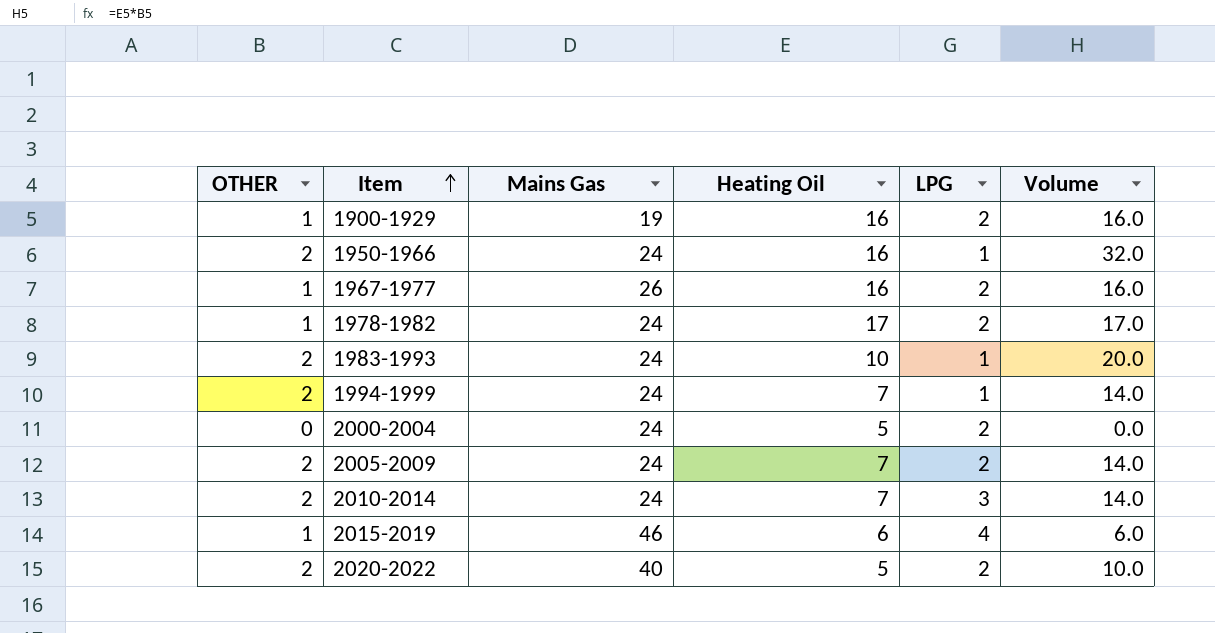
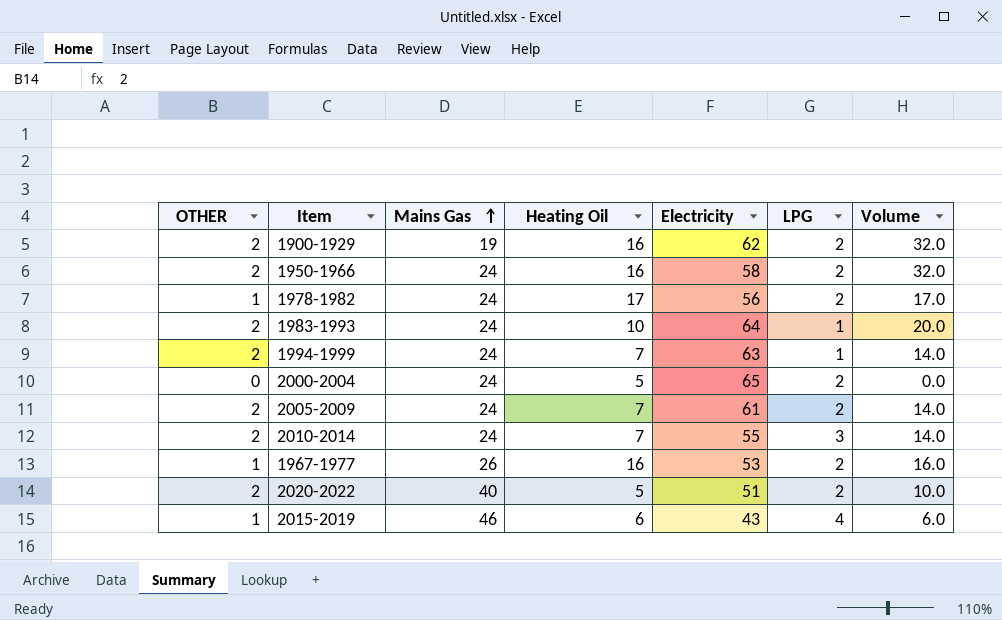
row order: Item ascending -> Mains Gas ascending
column Electricity | position: none -> 5
1900-1929 | OTHER: 1 -> 2
1900-1929 | Volume: 16.0 -> 32.0
1950-1966 | LPG: 1 -> 2

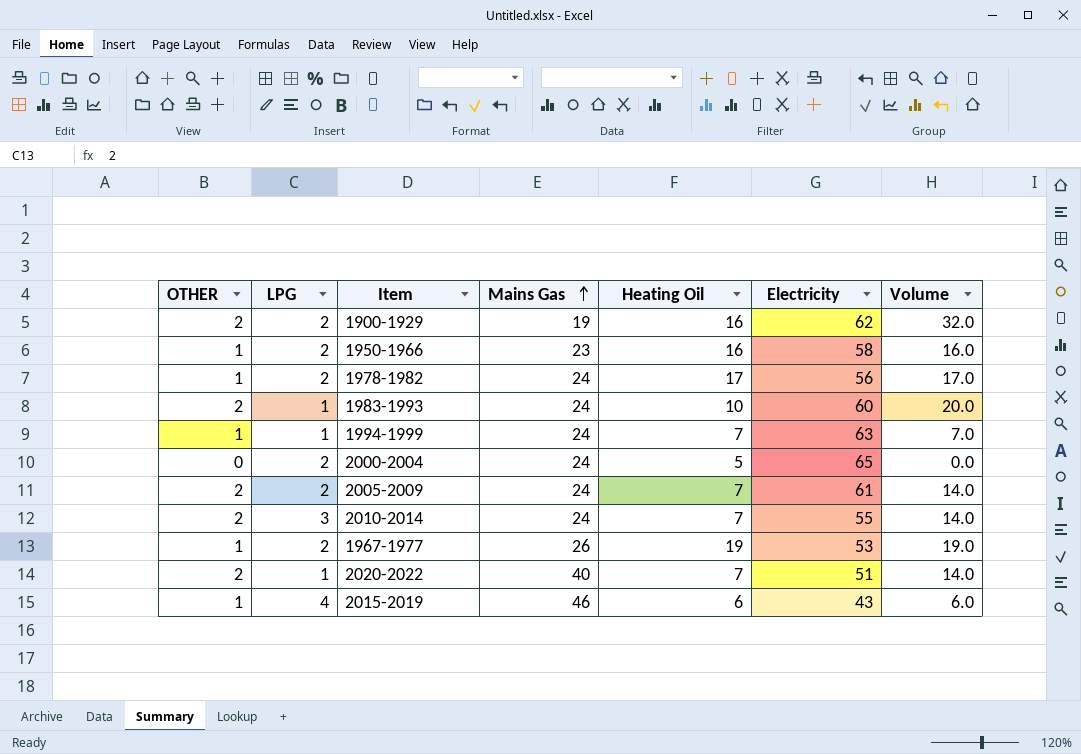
column LPG | position: 6 -> 2
1950-1966 | OTHER: 2 -> 1
1950-1966 | Mains Gas: 24 -> 23
1950-1966 | Volume: 32.0 -> 16.0
1983-1993 | Electricity: 64 -> 60
1994-1999 | OTHER: 2 -> 1
1994-1999 | Volume: 14.0 -> 7.0
1967-1977 | Heating Oil: 16 -> 19
1967-1977 | Volume: 16.0 -> 19.0
2020-2022 | LPG: 2 -> 1
2020-2022 | Heating Oil: 5 -> 7
2020-2022 | Volume: 10.0 -> 14.0

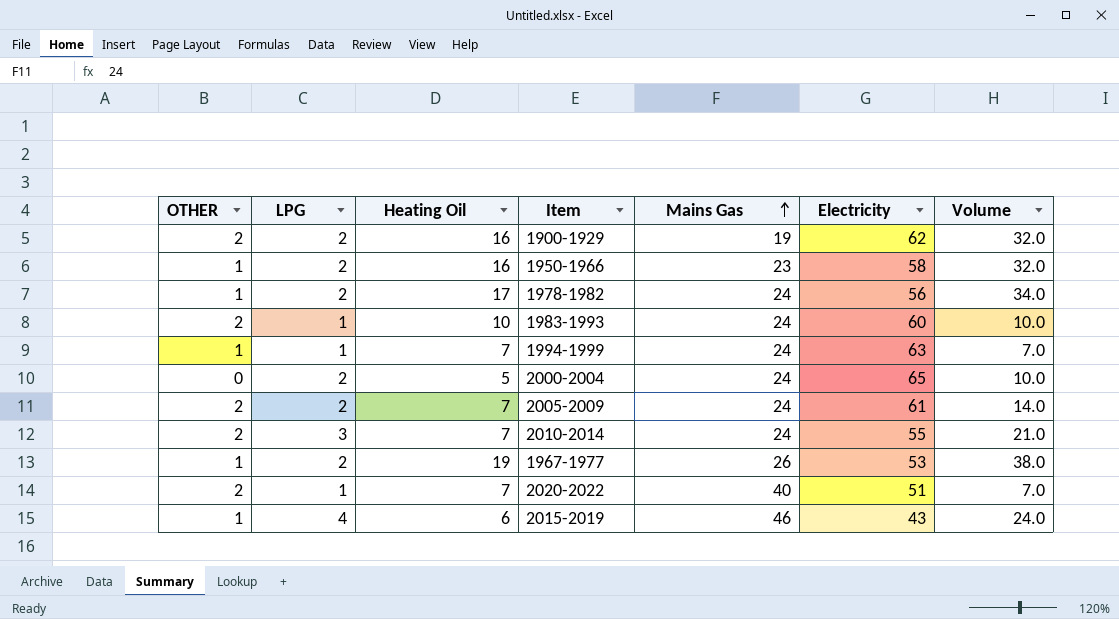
column Heating Oil | position: 5 -> 3
column Volume | formula: [OTHER] * [Heating Oil] -> [LPG] * [Heating Oil]

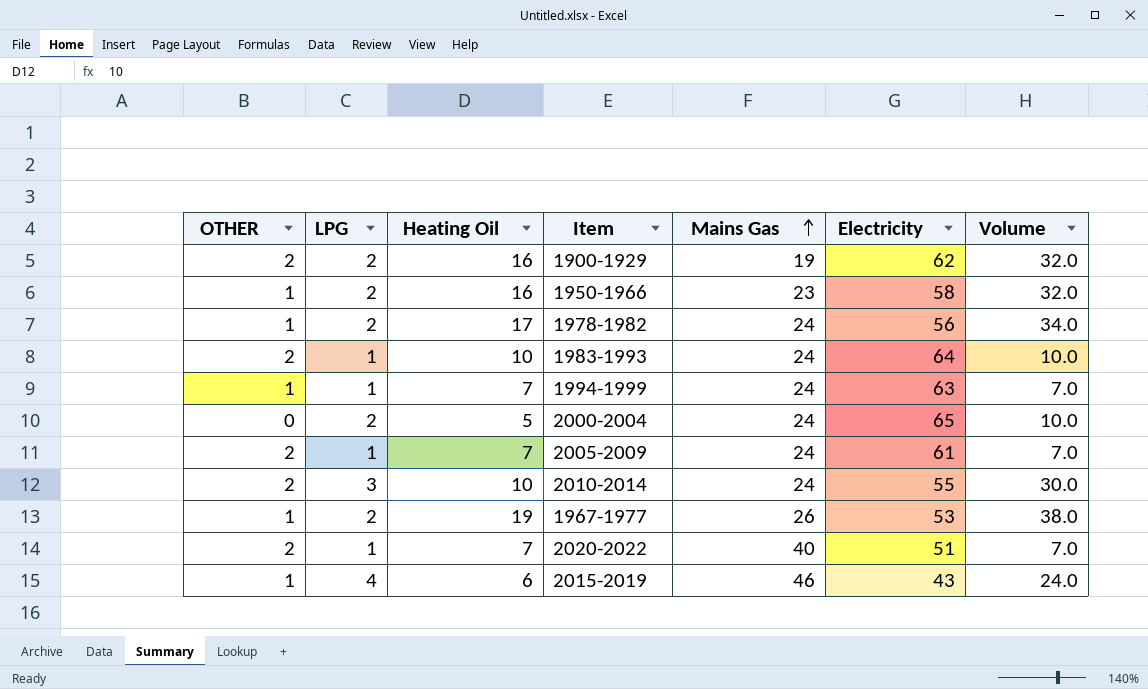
1983-1993 | Electricity: 60 -> 64
2005-2009 | LPG: 2 -> 1
2005-2009 | Volume: 14.0 -> 7.0
2010-2014 | Heating Oil: 7 -> 10
2010-2014 | Volume: 21.0 -> 30.0

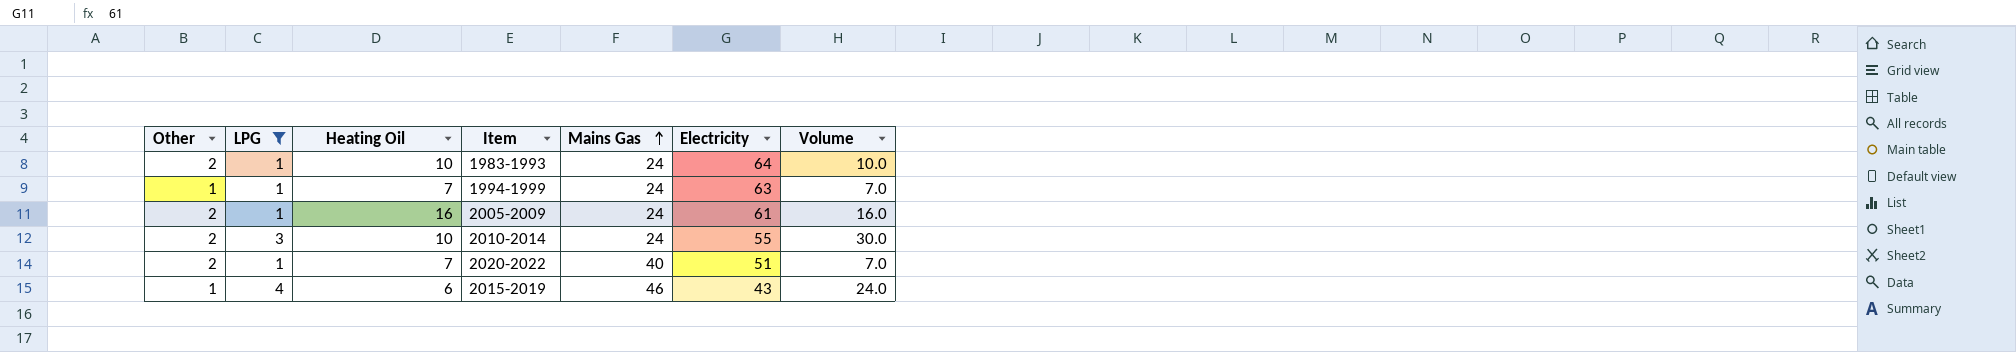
filter: none -> LPG != 2
column name: OTHER -> Other
2005-2009 | Heating Oil: 7 -> 16
2005-2009 | Volume: 7.0 -> 16.0

